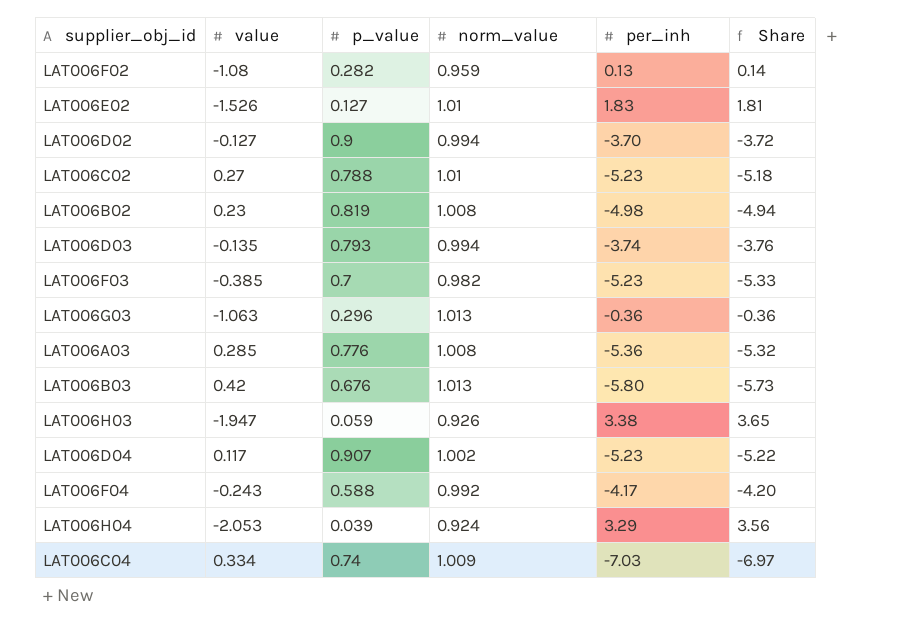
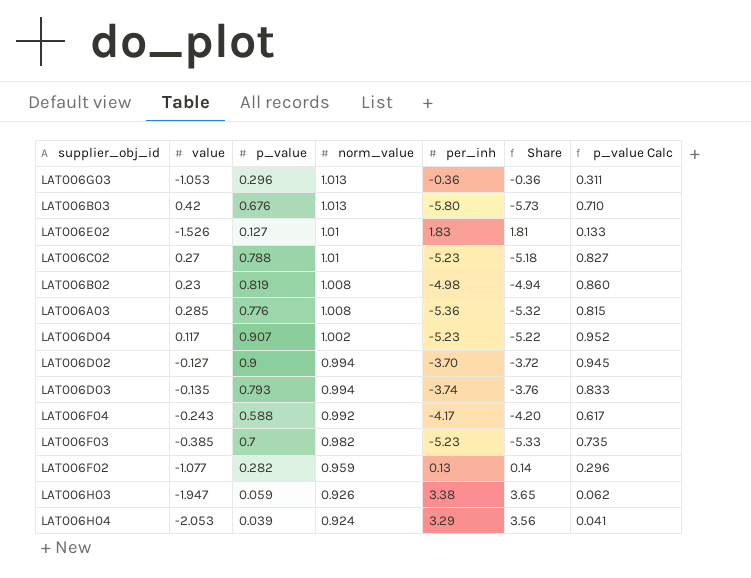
row order: none -> norm_value descending
column p_value Calc | formula: none -> [p_value] * 1.05
row LAT006C04: 0.334 | 0.74 | 1.009 | -7.03 | -6.97 -> none
LAT006G03 | value: -1.063 -> -1.053
LAT006F02 | value: -1.08 -> -1.077

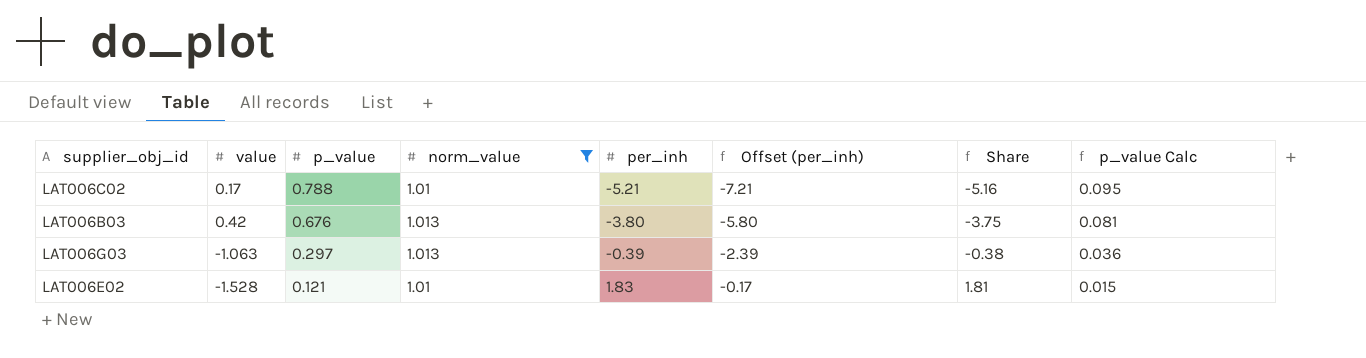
filter: none -> norm_value >= 1.01
row order: norm_value descending -> p_value descending
column Offset (per_inh) | formula: none -> [per_inh] - 2
column p_value Calc | formula: [p_value] * 1.05 -> [p_value] * 0.12
LAT006C02 | value: 0.27 -> 0.17
LAT006C02 | per_inh: -5.23 -> -5.21
LAT006C02 | Share: -5.18 -> -5.16
LAT006B03 | per_inh: -5.80 -> -3.80
LAT006B03 | Share: -5.73 -> -3.75
LAT006G03 | value: -1.053 -> -1.063
LAT006G03 | p_value: 0.296 -> 0.297
LAT006G03 | per_inh: -0.36 -> -0.39
LAT006G03 | Share: -0.36 -> -0.38
LAT006E02 | value: -1.526 -> -1.528
LAT006E02 | p_value: 0.127 -> 0.121

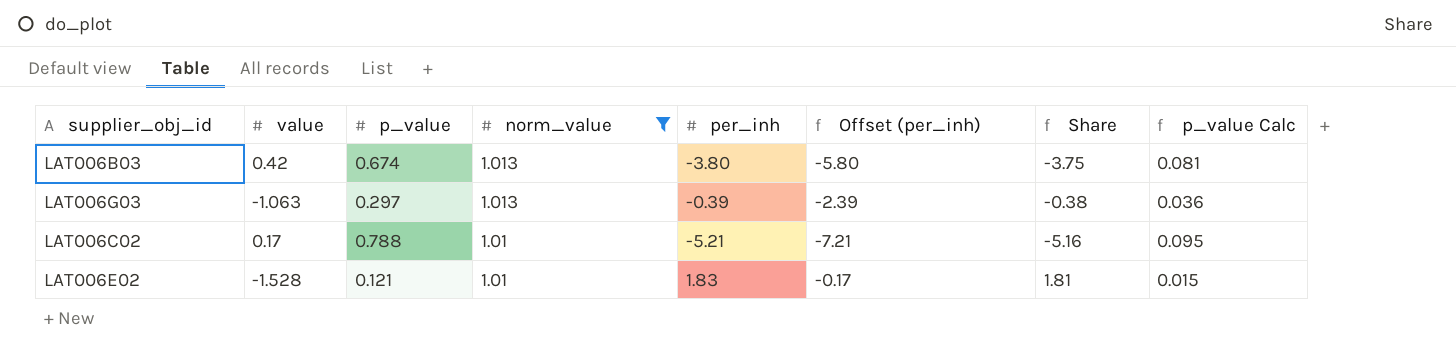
row order: p_value descending -> norm_value descending
LAT006B03 | p_value: 0.676 -> 0.674

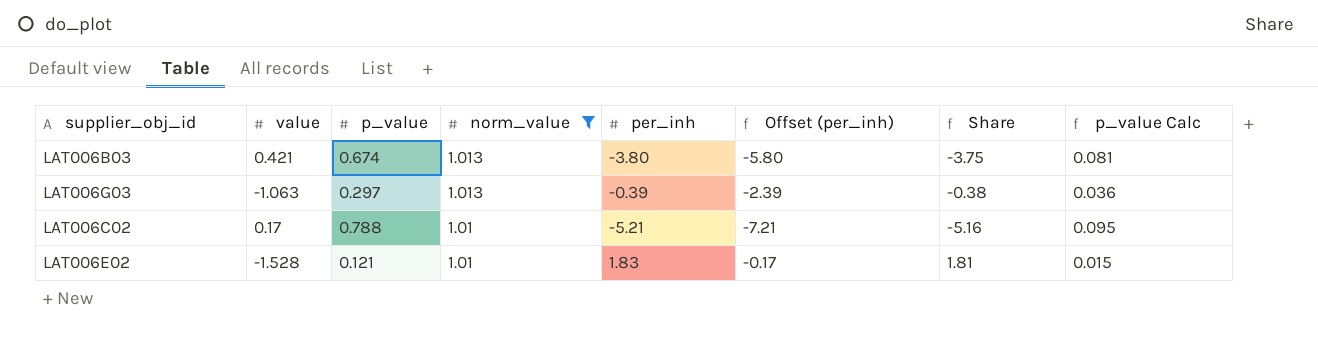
LAT006B03 | value: 0.42 -> 0.421

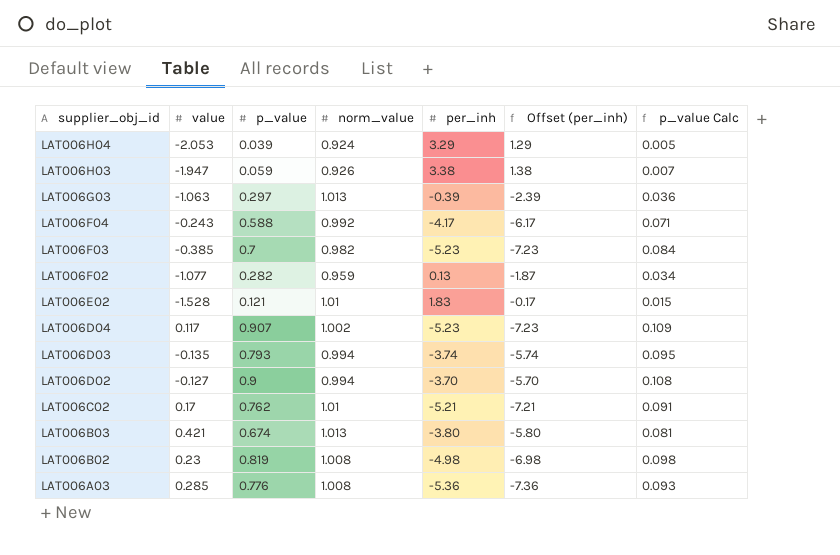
filter: norm_value >= 1.01 -> none
row order: norm_value descending -> supplier_obj_id descending
column Share | formula: [per_inh] / [norm_value] -> none
LAT006C02 | p_value: 0.788 -> 0.762
LAT006C02 | p_value Calc: 0.095 -> 0.091

